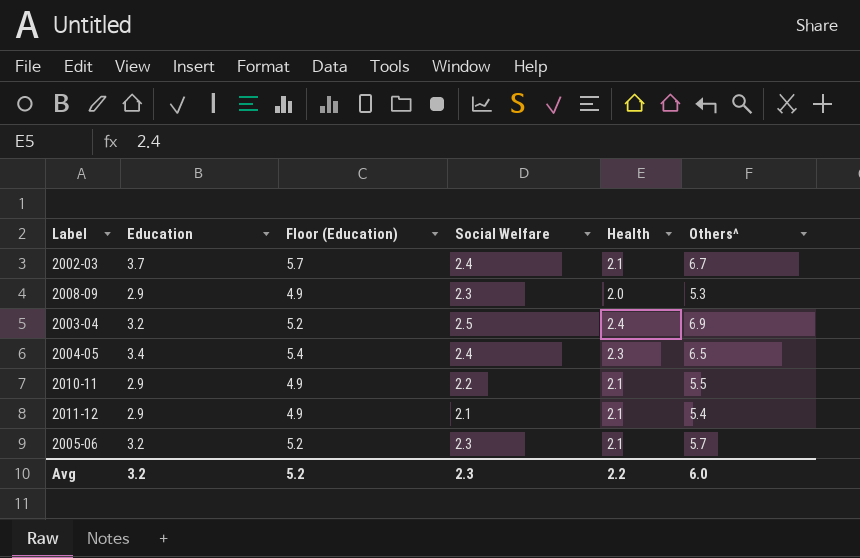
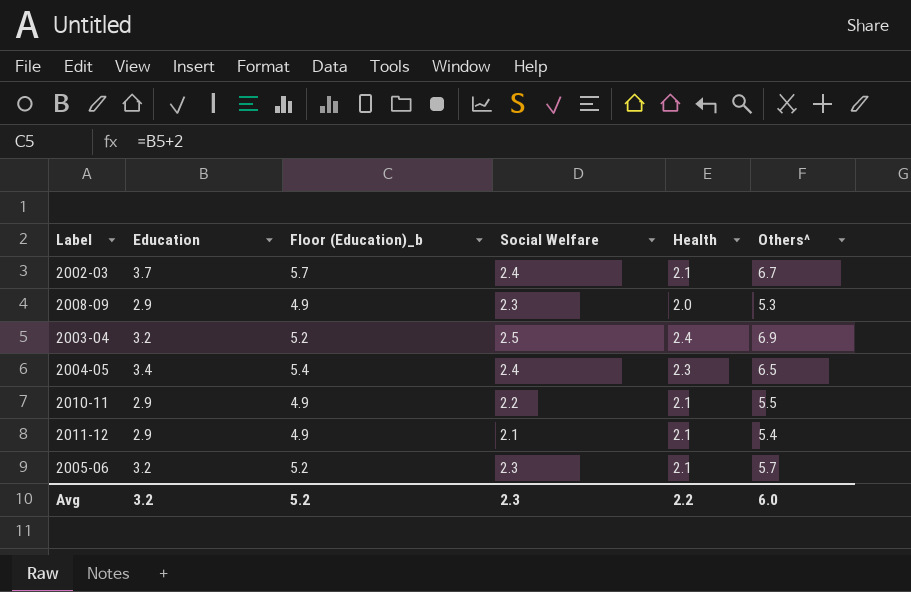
column name: Floor (Education) -> Floor (Education)_b

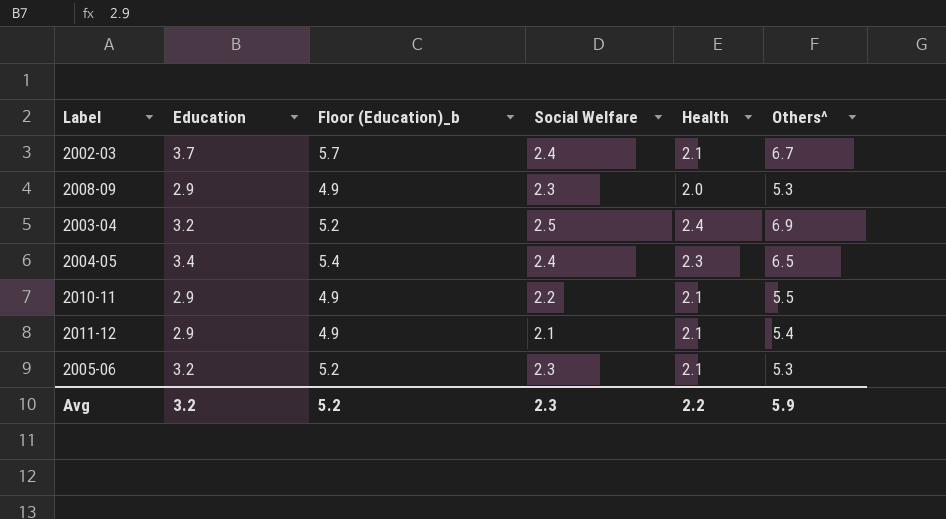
2005-06 | Others^: 5.7 -> 5.3
Avg | Others^: 6.0 -> 5.9

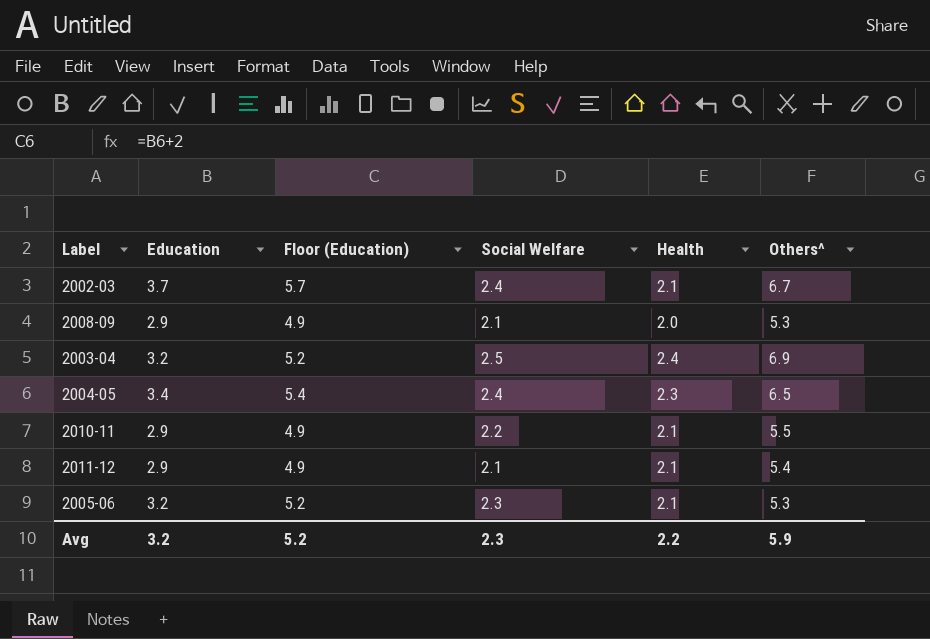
column name: Floor (Education)_b -> Floor (Education)
2008-09 | Social Welfare: 2.3 -> 2.1

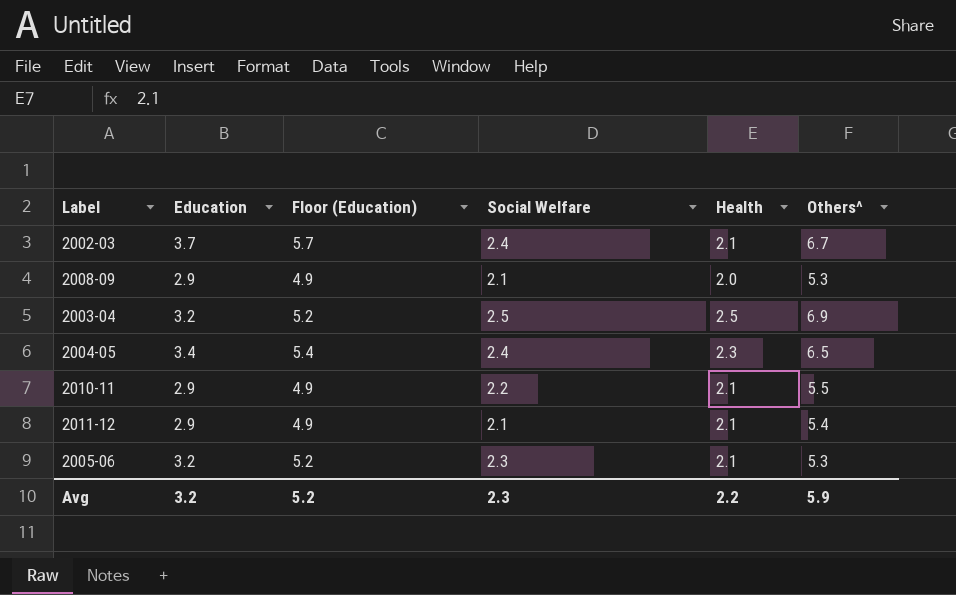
2003-04 | Health: 2.4 -> 2.5

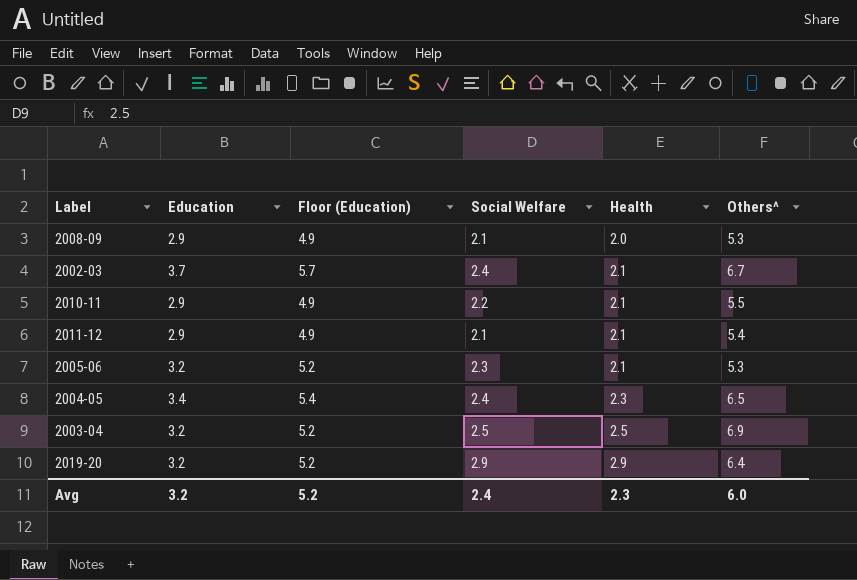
row order: none -> Health ascending
row 2019-20: none -> 3.2 | 5.2 | 2.9 | 2.9 | 6.4
Avg | Social Welfare: 2.3 -> 2.4
Avg | Health: 2.2 -> 2.3
Avg | Others^: 5.9 -> 6.0

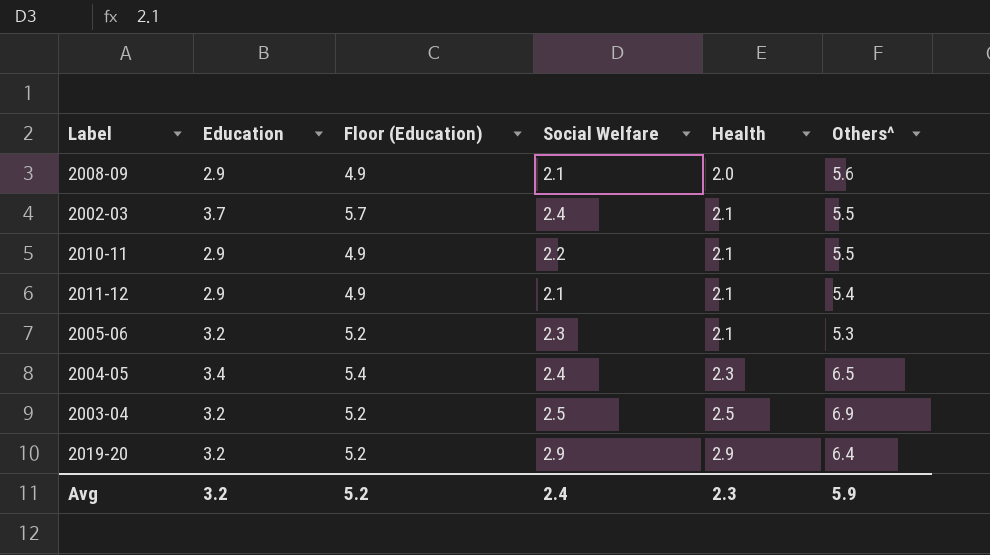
2008-09 | Others^: 5.3 -> 5.6
2002-03 | Others^: 6.7 -> 5.5
Avg | Others^: 6.0 -> 5.9

